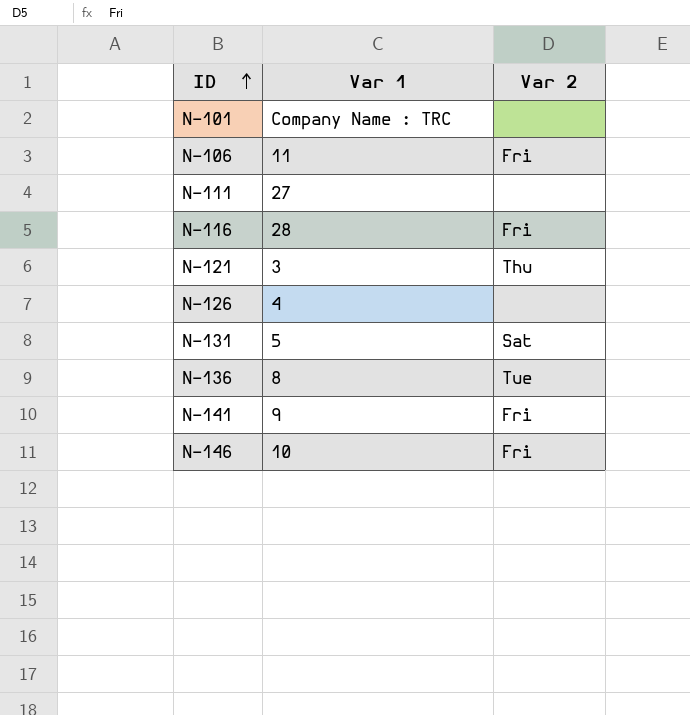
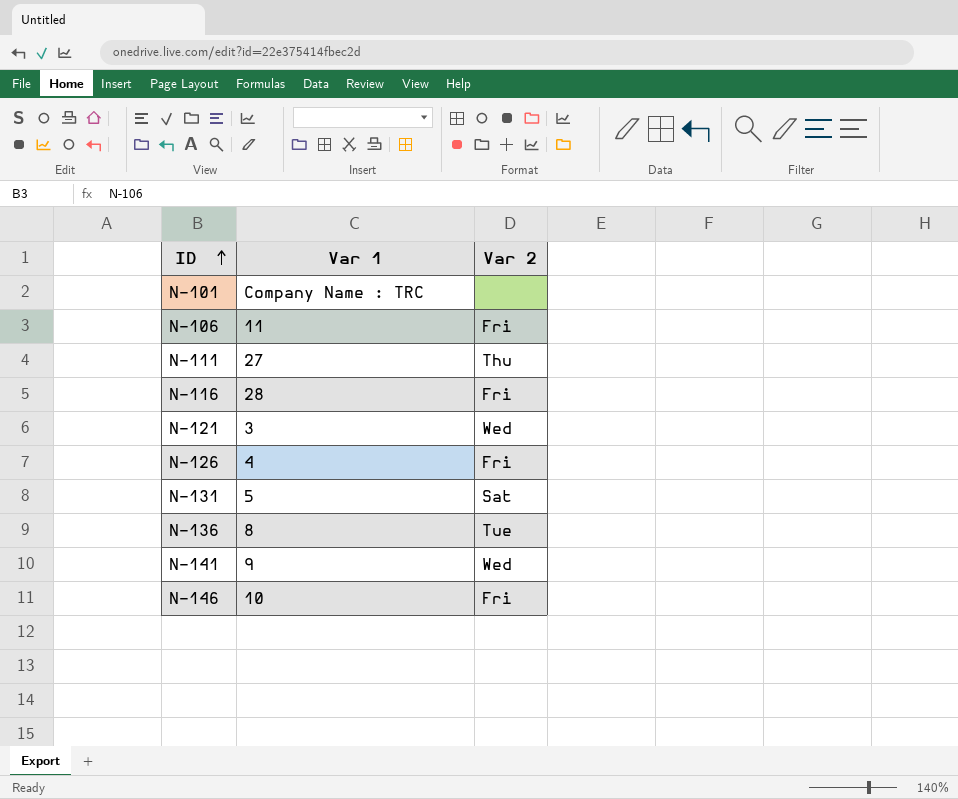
N-111 | Var 2: none -> Thu
N-121 | Var 2: Thu -> Wed
N-126 | Var 2: none -> Fri
N-141 | Var 2: Fri -> Wed

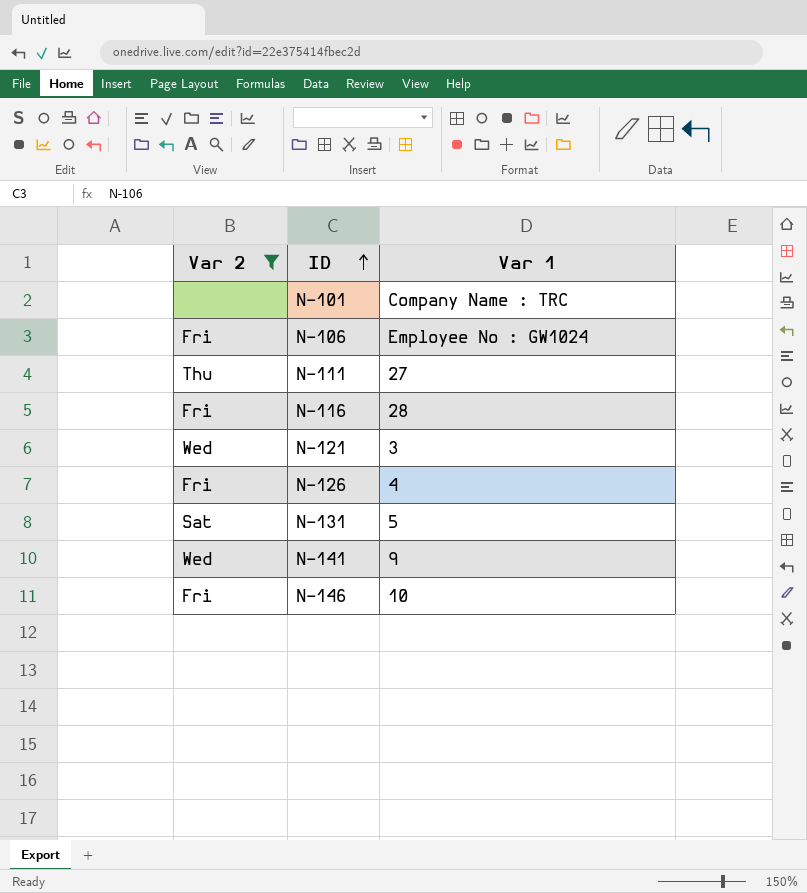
filter: none -> Var 2 != Tue
column Var 2 | position: 3 -> 1
N-106 | Var 1: 11 -> Employee No : GW1024

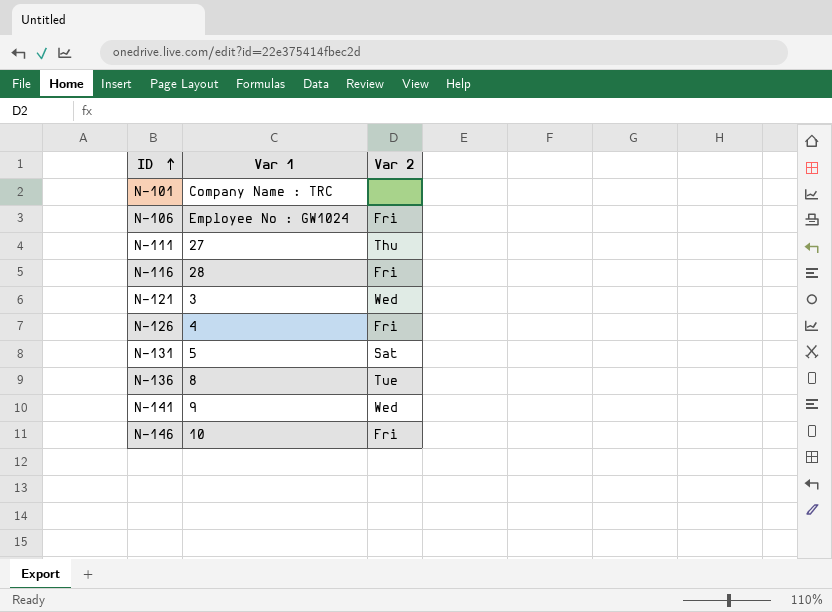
filter: Var 2 != Tue -> none
column Var 2 | position: 1 -> 3

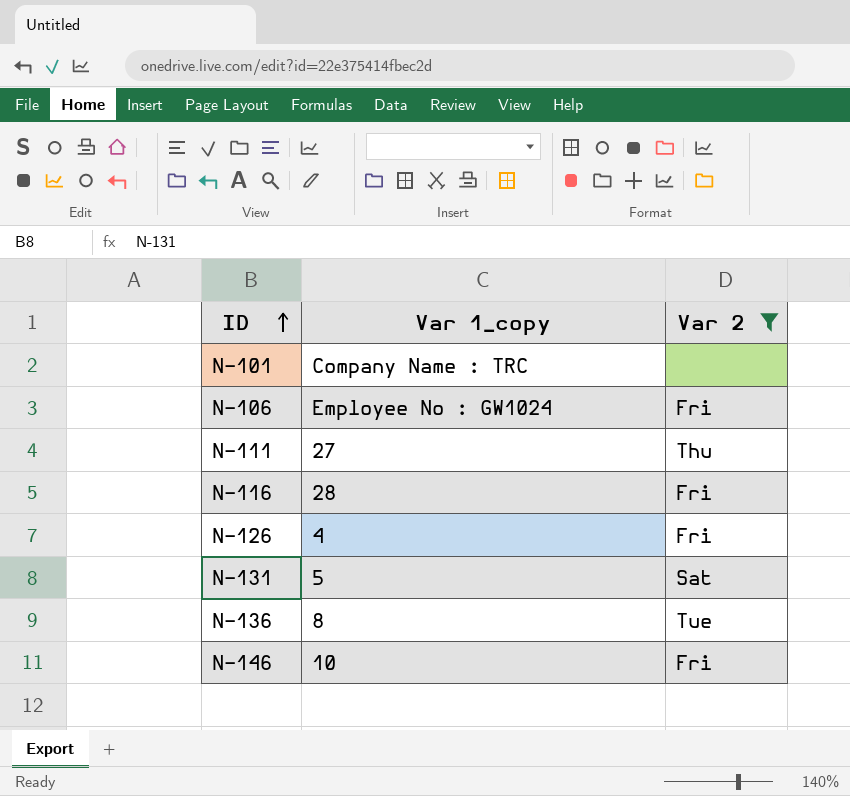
filter: none -> Var 2 != Wed
column name: Var 1 -> Var 1_copy

